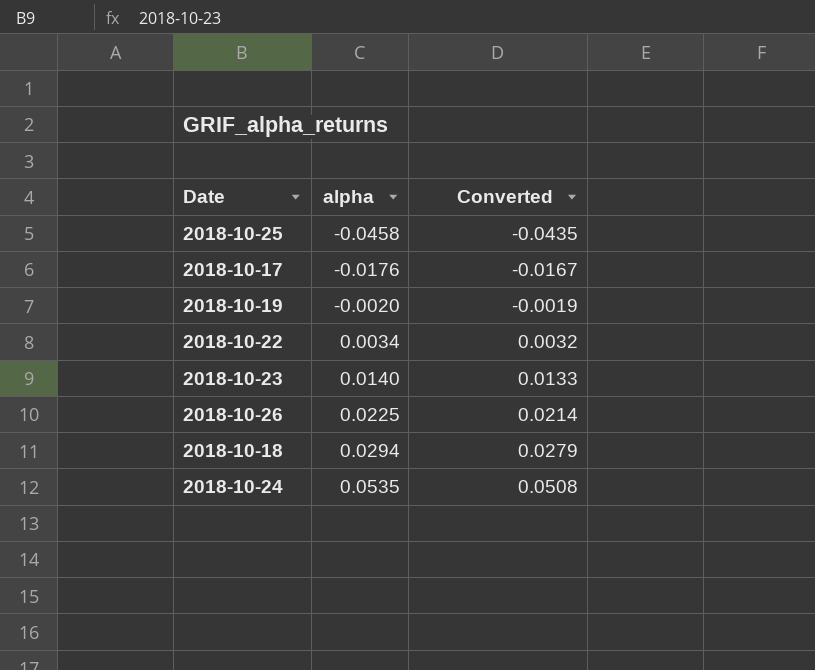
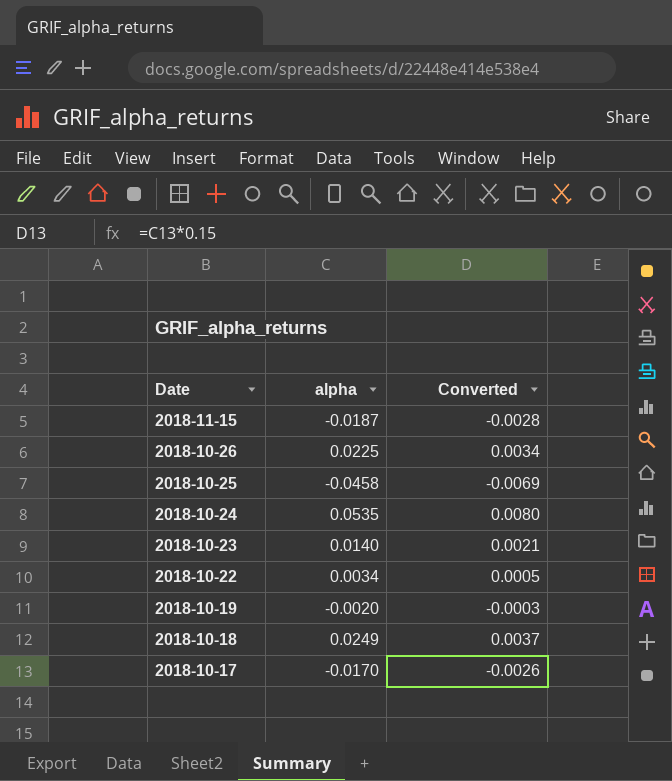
row order: alpha ascending -> Date descending
column Converted | formula: [alpha] * 0.95 -> [alpha] * 0.15
row 2018-11-15: none -> -0.0187 | -0.0028
2018-10-18 | alpha: 0.0294 -> 0.0249
2018-10-17 | alpha: -0.0176 -> -0.0170

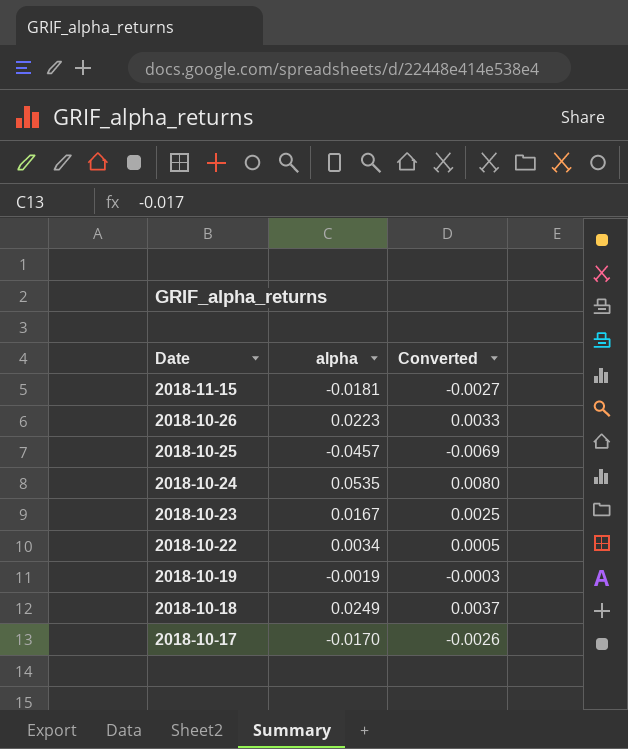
2018-11-15 | alpha: -0.0187 -> -0.0181
2018-11-15 | Converted: -0.0028 -> -0.0027
2018-10-26 | alpha: 0.0225 -> 0.0223
2018-10-26 | Converted: 0.0034 -> 0.0033
2018-10-25 | alpha: -0.0458 -> -0.0457
2018-10-23 | alpha: 0.0140 -> 0.0167
2018-10-23 | Converted: 0.0021 -> 0.0025
2018-10-19 | alpha: -0.0020 -> -0.0019

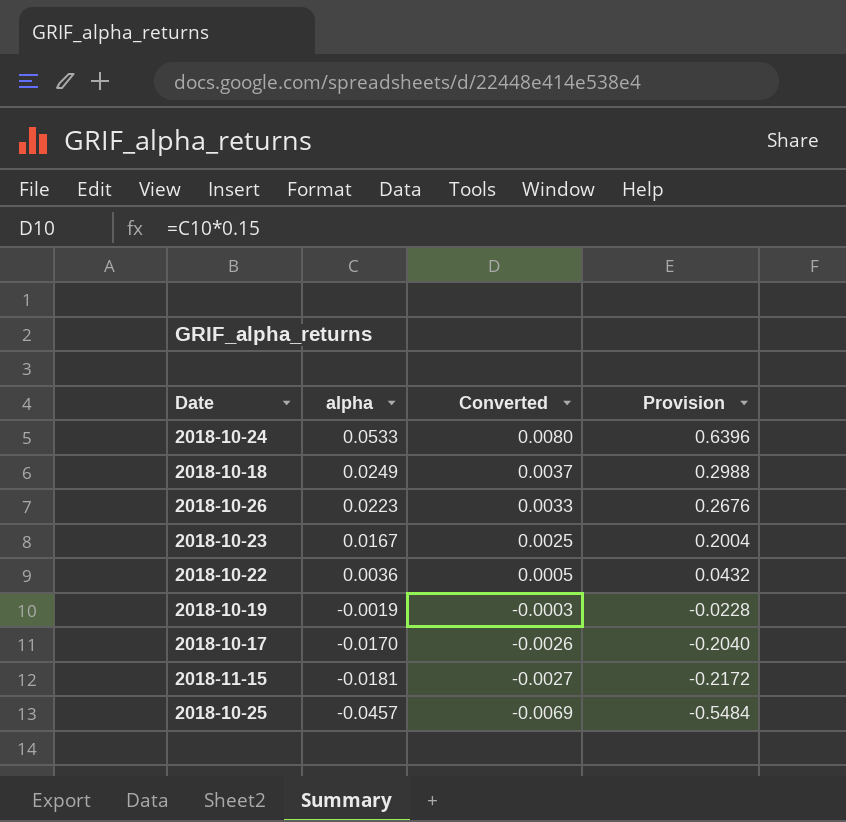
row order: Date descending -> alpha descending
column Provision | formula: none -> [alpha] * 12
2018-10-24 | alpha: 0.0535 -> 0.0533
2018-10-22 | alpha: 0.0034 -> 0.0036

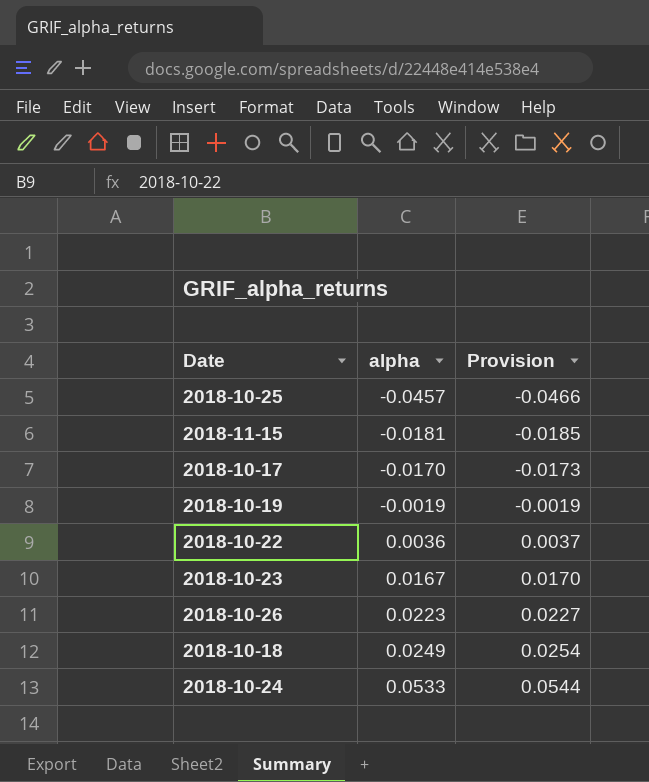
row order: alpha descending -> alpha ascending
column Converted | formula: [alpha] * 0.15 -> none
column Provision | formula: [alpha] * 12 -> [alpha] * 1.02

